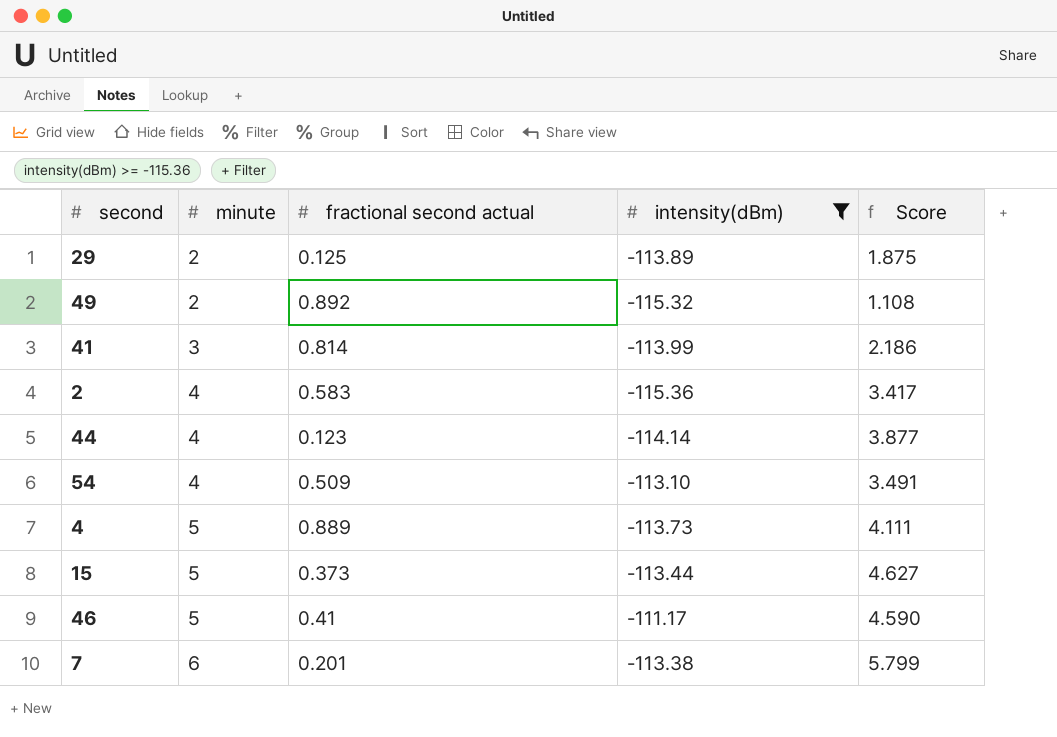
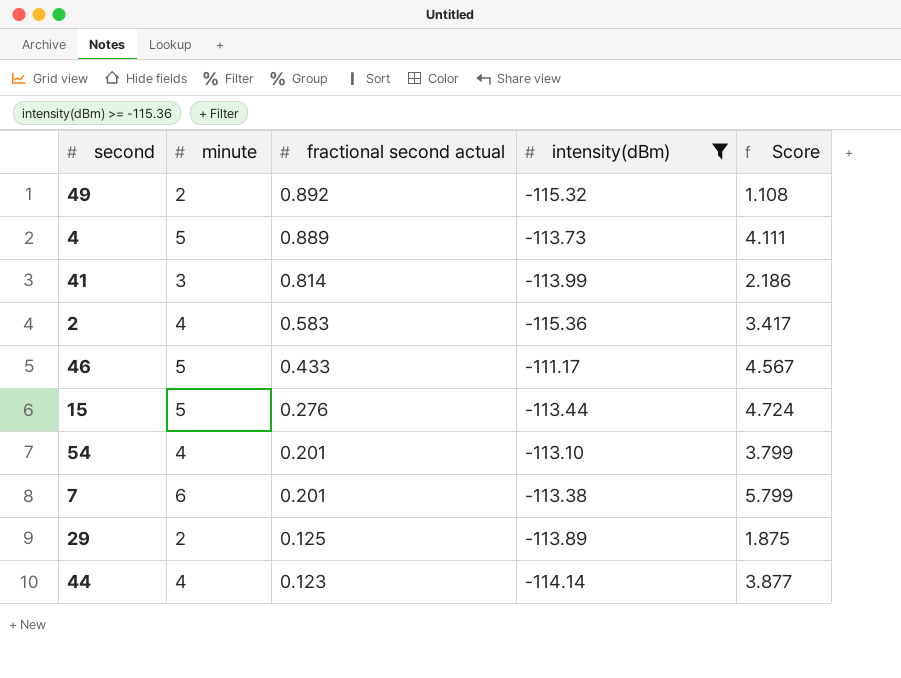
row order: minute ascending -> fractional second actual descending
46 | fractional second actual: 0.41 -> 0.433
46 | Score: 4.590 -> 4.567
15 | fractional second actual: 0.373 -> 0.276
15 | Score: 4.627 -> 4.724
54 | fractional second actual: 0.509 -> 0.201
54 | Score: 3.491 -> 3.799

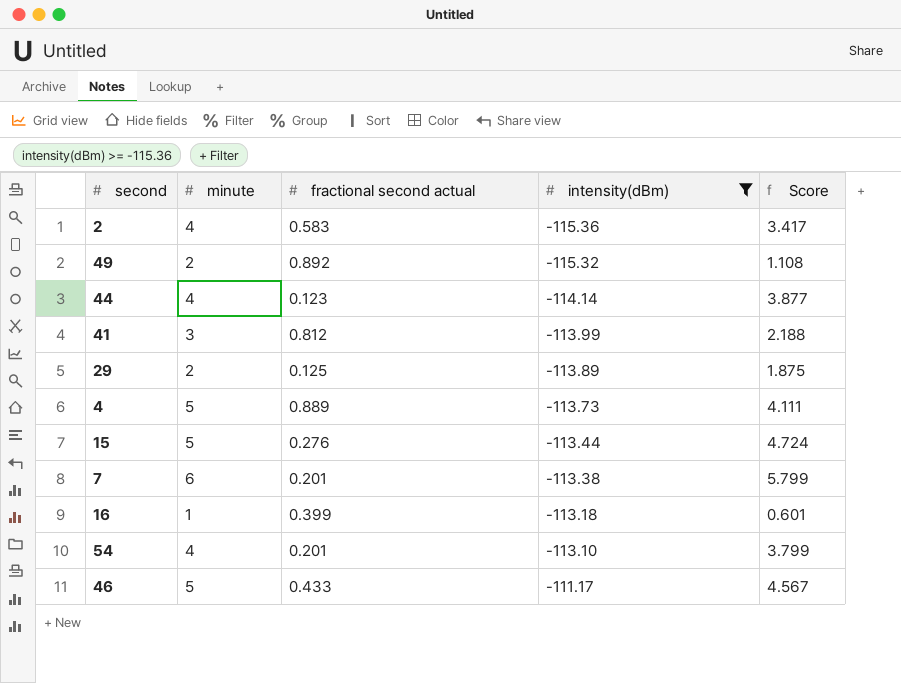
row order: fractional second actual descending -> intensity(dBm) ascending
41 | fractional second actual: 0.814 -> 0.812
41 | Score: 2.186 -> 2.188
row 16: none -> 1 | 0.399 | -113.18 | 0.601

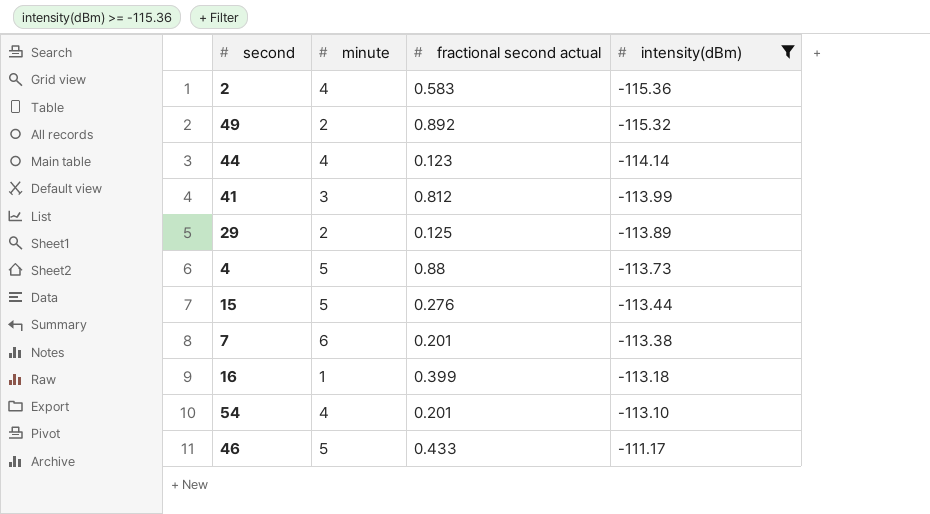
column Score | formula: [minute] - [fractional second actual] -> none
4 | fractional second actual: 0.889 -> 0.88

